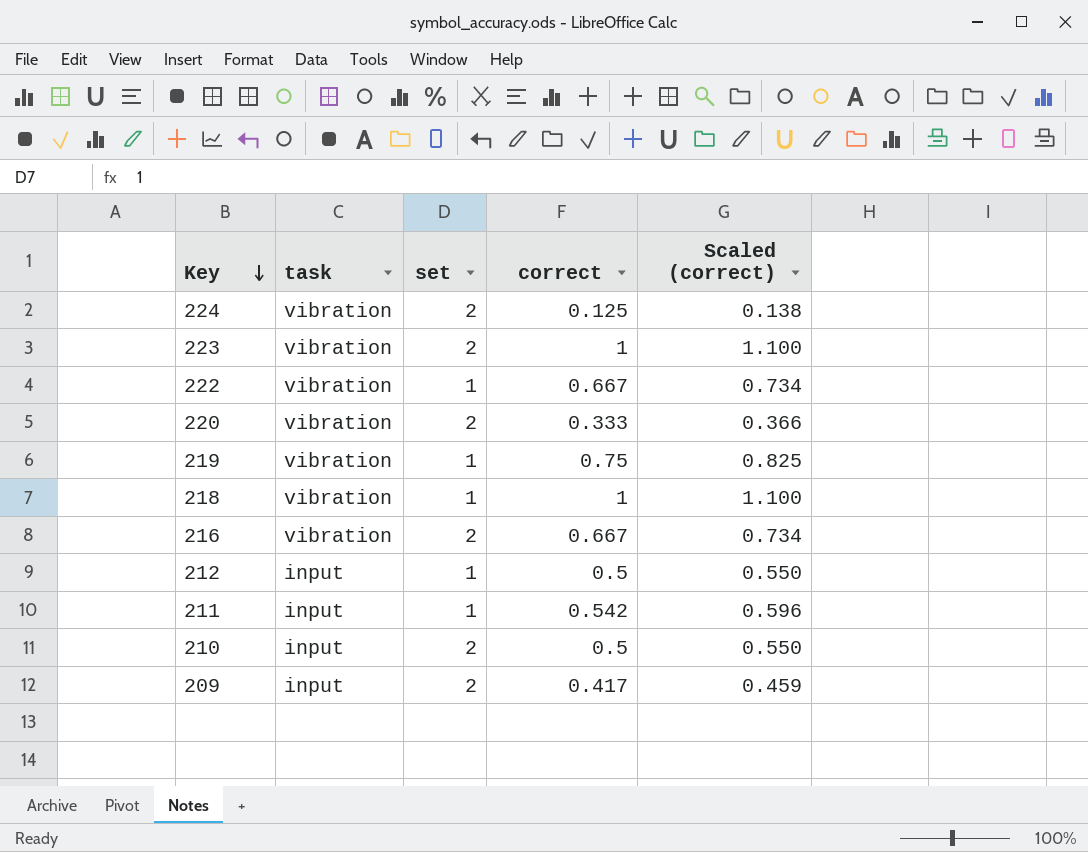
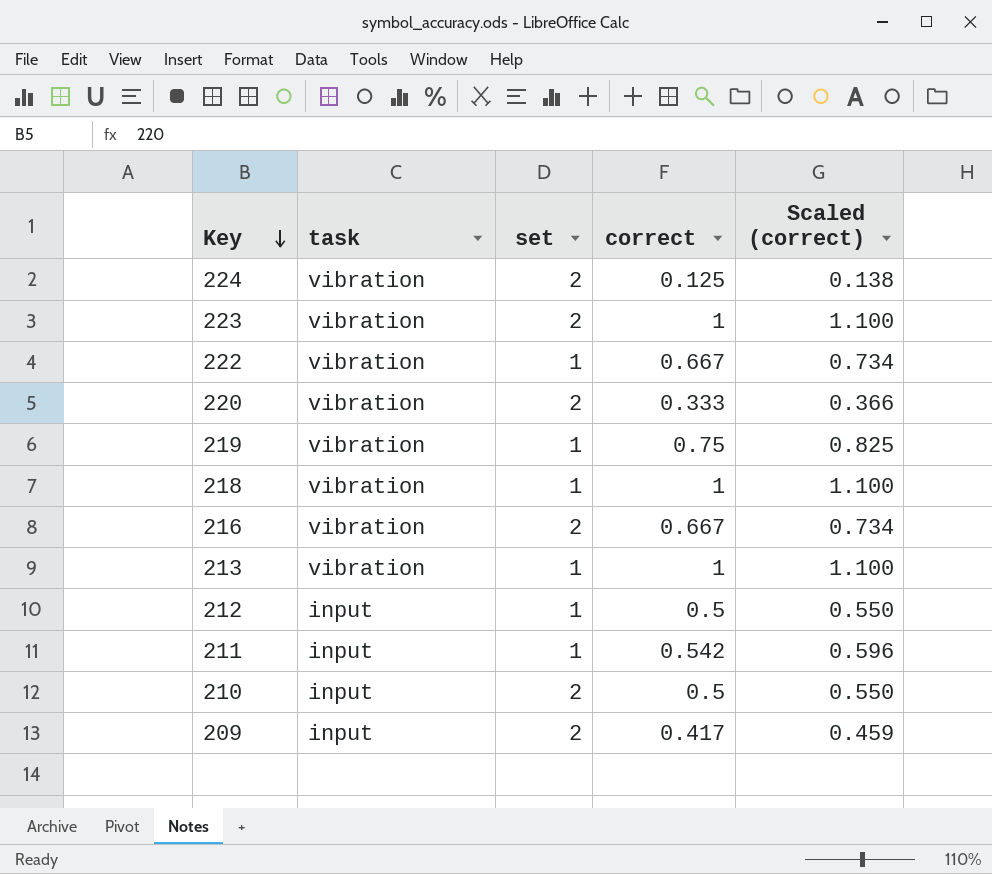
row 213: none -> vibration | 1 | 1 | 1.100

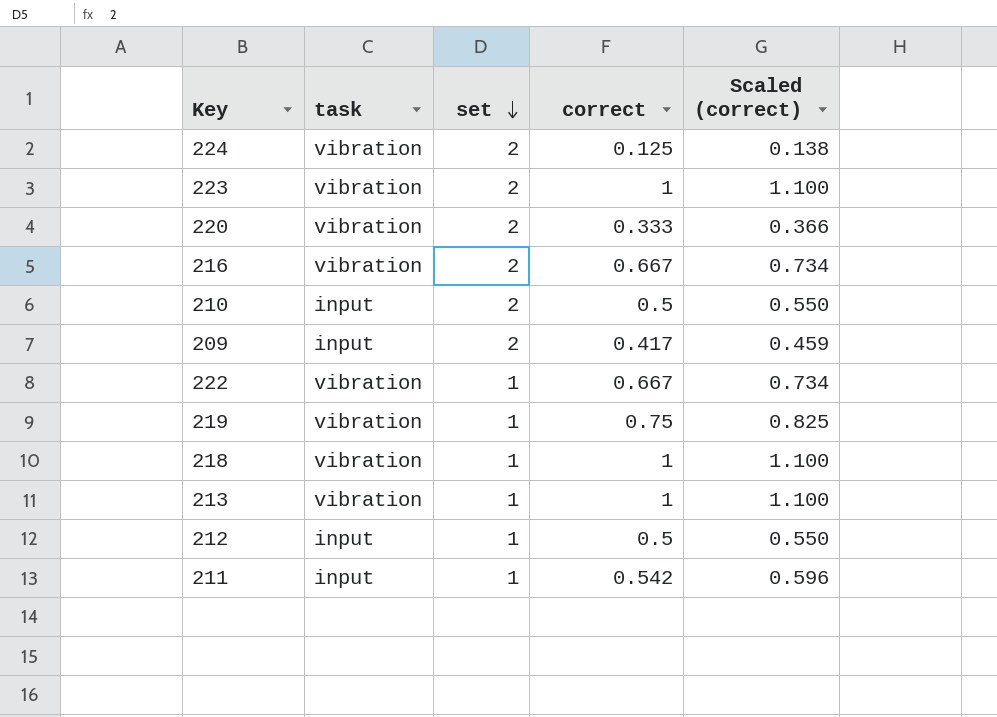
row order: Key descending -> set descending

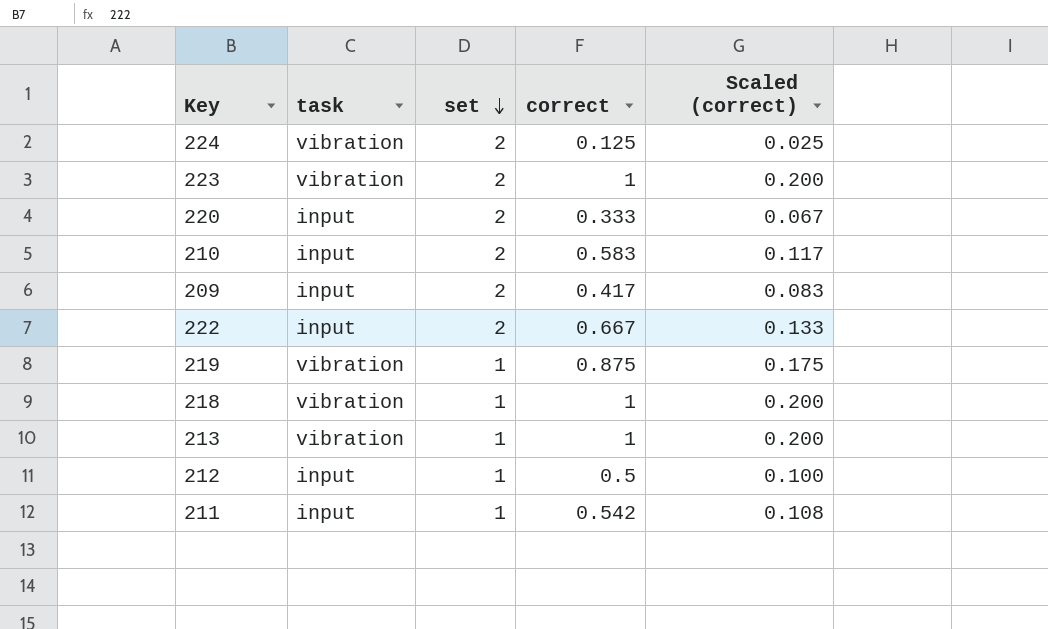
column Scaled (correct) | formula: [correct] * 1.1 -> [correct] * 0.2
row 216: vibration | 2 | 0.667 | 0.734 -> none
220 | task: vibration -> input
210 | correct: 0.5 -> 0.583
222 | task: vibration -> input
222 | set: 1 -> 2
219 | correct: 0.75 -> 0.875

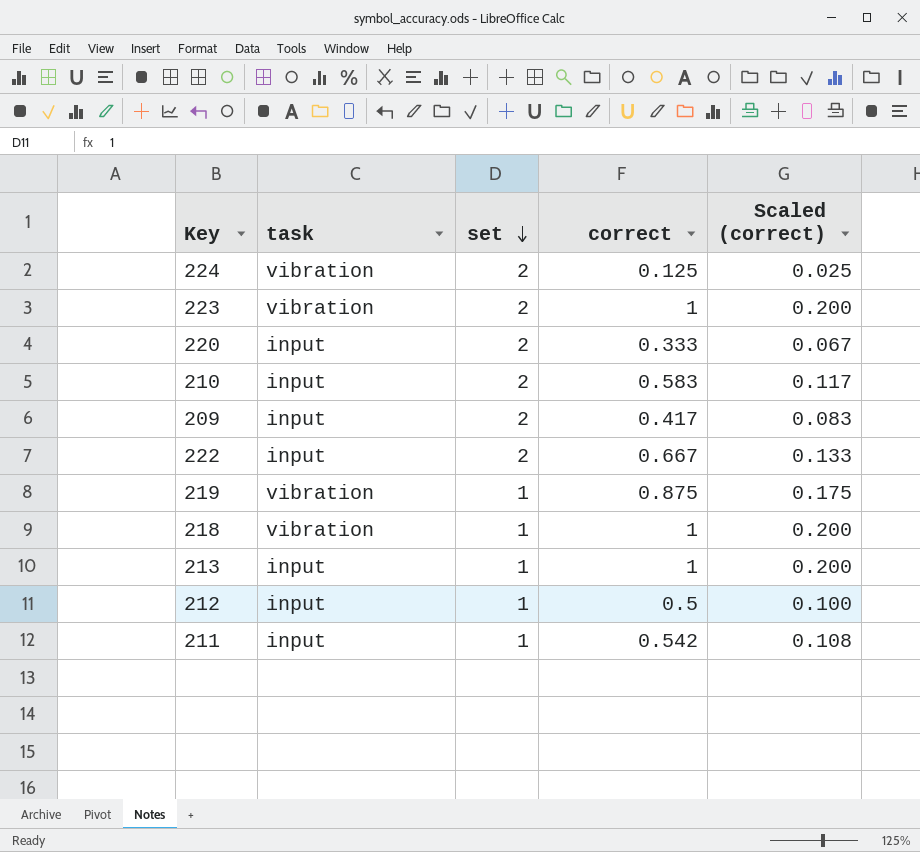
213 | task: vibration -> input

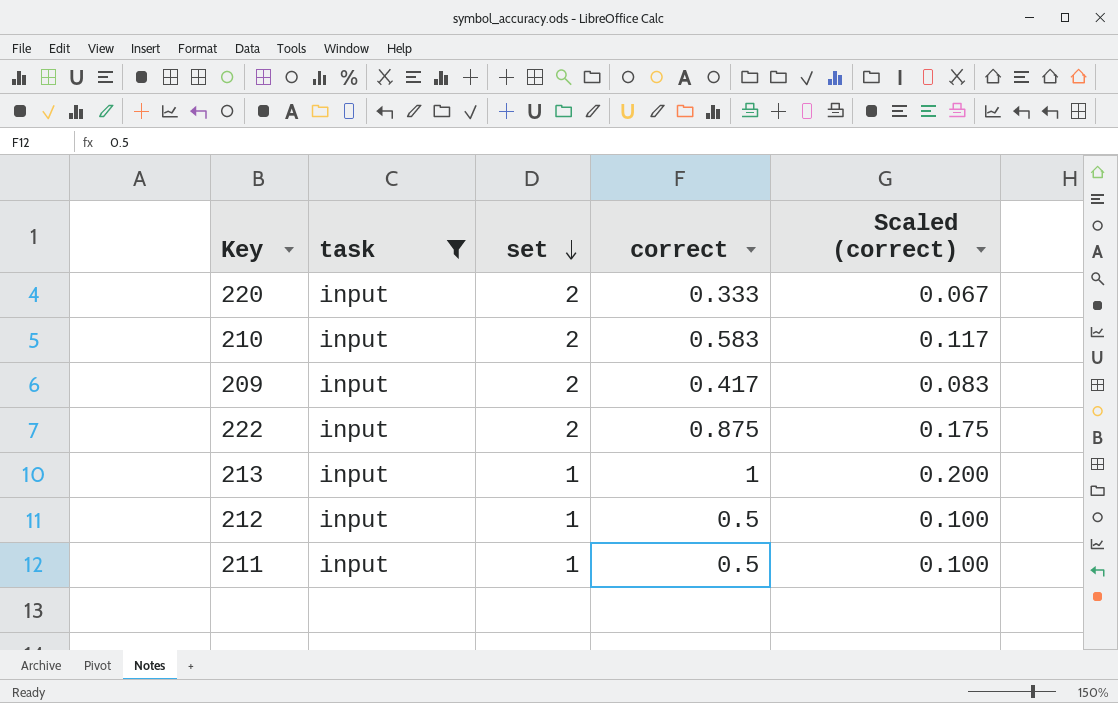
filter: none -> task = input
222 | correct: 0.667 -> 0.875
222 | Scaled (correct): 0.133 -> 0.175
211 | correct: 0.542 -> 0.5
211 | Scaled (correct): 0.108 -> 0.100

